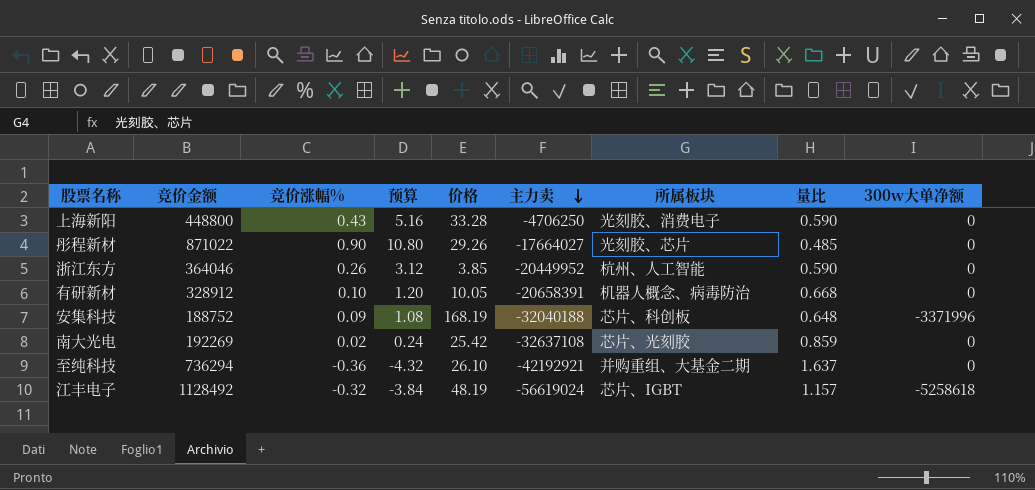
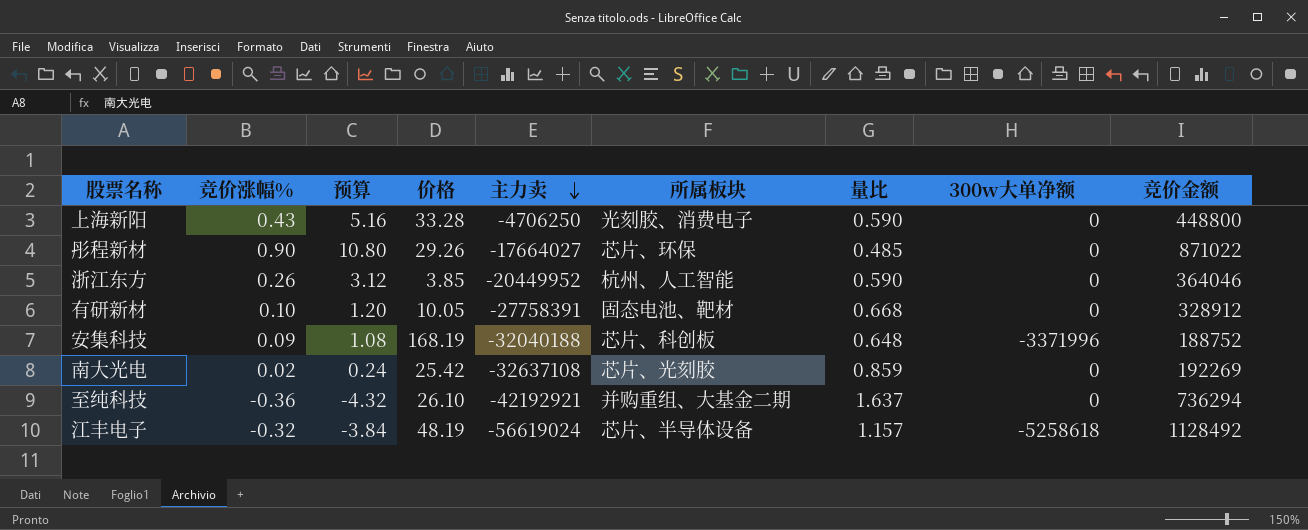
column 竞价金额 | position: 2 -> 9
彤程新材 | 所属板块: 光刻胶、芯片 -> 芯片、环保
有研新材 | 主力卖: -20658391 -> -27758391
有研新材 | 所属板块: 机器人概念、病毒防治 -> 固态电池、靶材
江丰电子 | 所属板块: 芯片、IGBT -> 芯片、半导体设备

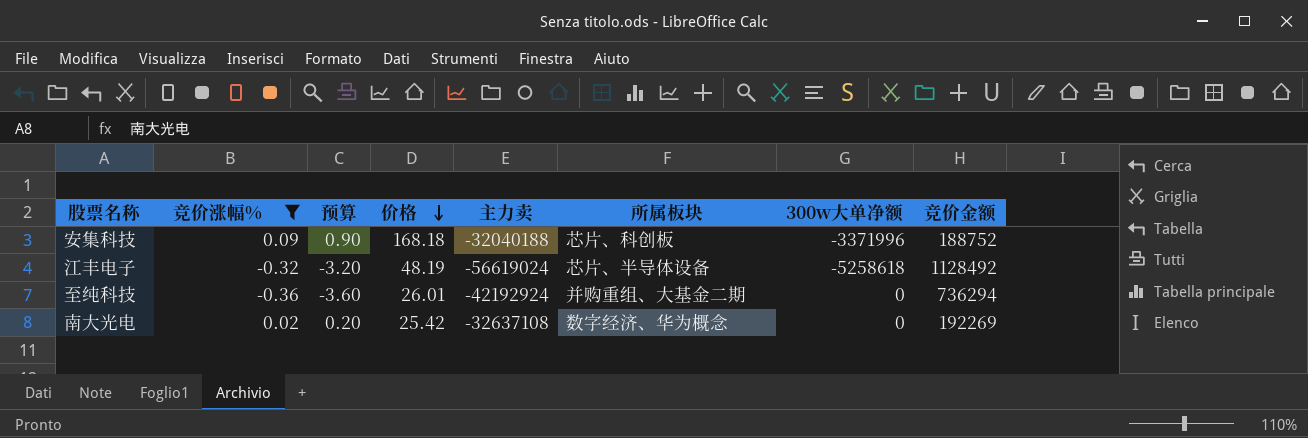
filter: none -> 竞价涨幅% <= 0.09
row order: 主力卖 descending -> 价格 descending
column 量比 | position: 7 -> none
column 预算 | formula: [竞价涨幅%] * 12 -> [竞价涨幅%] * 10
安集科技 | 价格: 168.19 -> 168.18
至纯科技 | 价格: 26.10 -> 26.01
至纯科技 | 主力卖: -42192921 -> -42192924
南大光电 | 所属板块: 芯片、光刻胶 -> 数字经济、华为概念

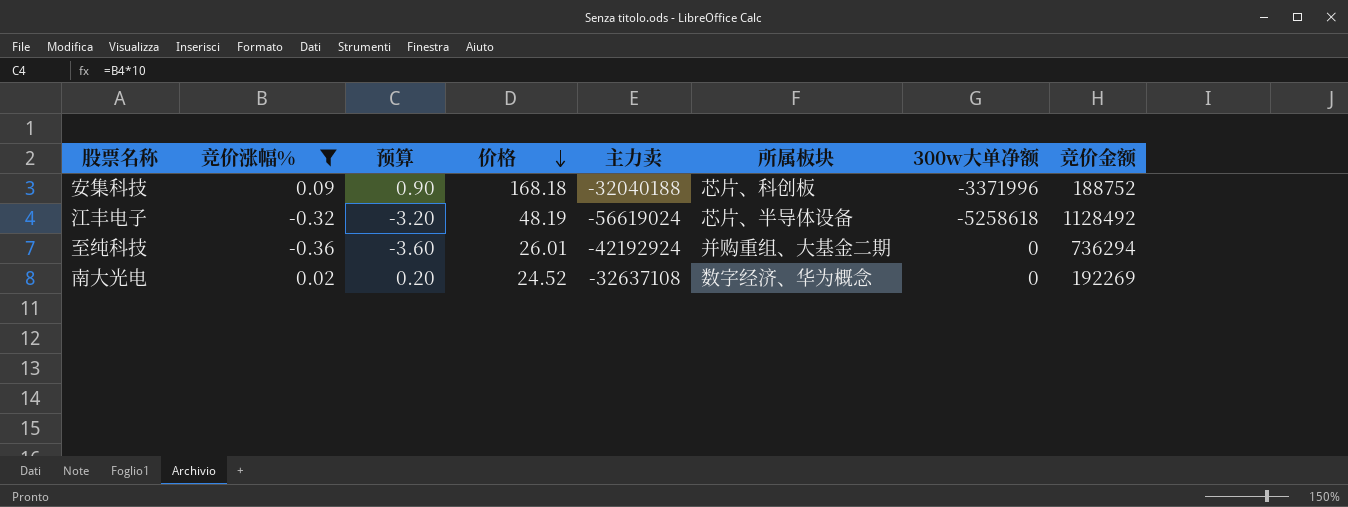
南大光电 | 价格: 25.42 -> 24.52

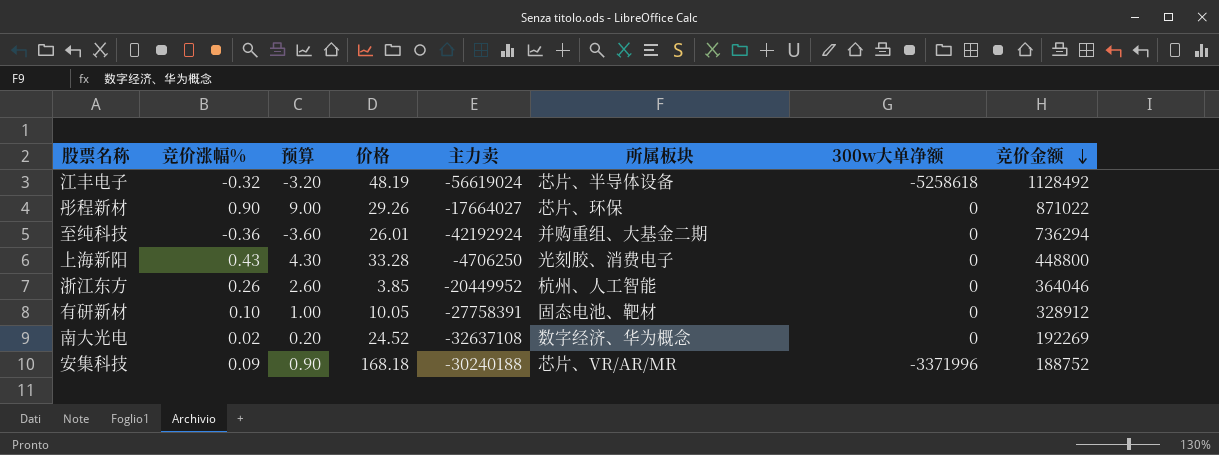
filter: 竞价涨幅% <= 0.09 -> none
row order: 价格 descending -> 竞价金额 descending
安集科技 | 主力卖: -32040188 -> -30240188
安集科技 | 所属板块: 芯片、科创板 -> 芯片、VR/AR/MR

